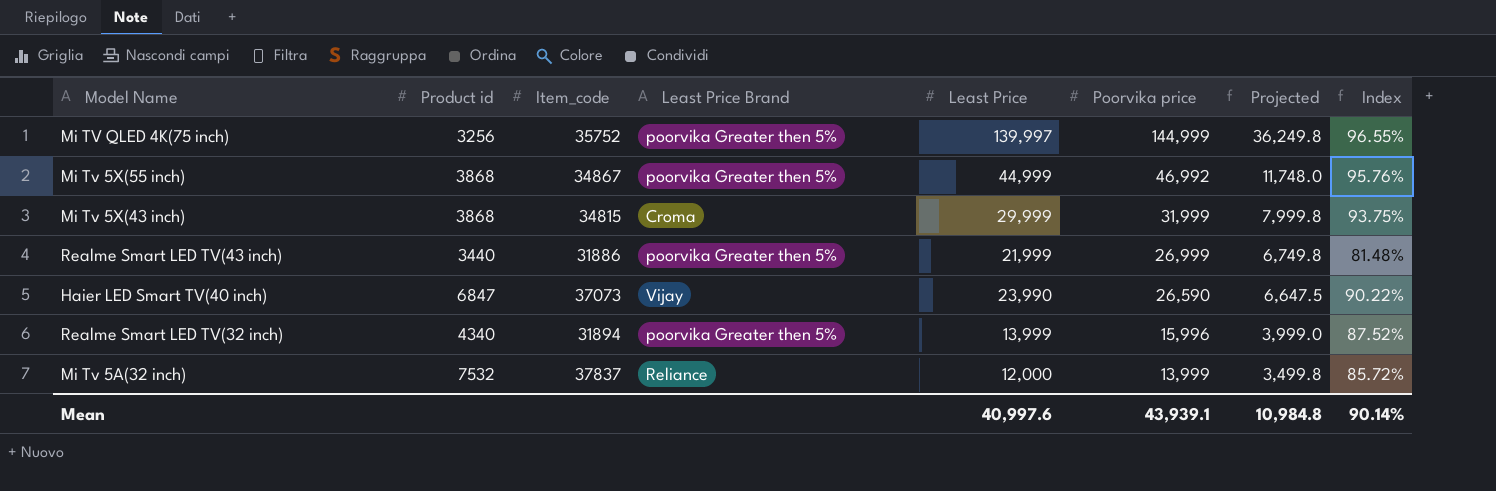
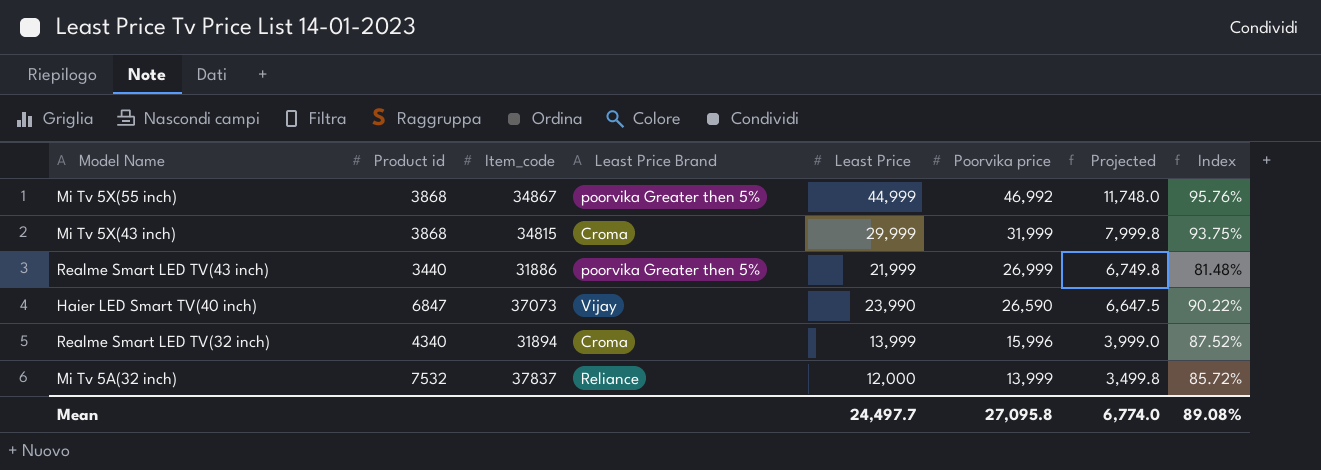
row Mi TV QLED 4K(75 inch): 3256 | 35752 | poorvika Greater then 5% | 139,997 | 144,999 | 36,249.8 | 96.55% -> none
Realme Smart LED TV(32 inch) | Least Price Brand: poorvika Greater then 5% -> Croma
Mean | Least Price: 40,997.6 -> 24,497.7
Mean | Poorvika price: 43,939.1 -> 27,095.8
Mean | Projected: 10,984.8 -> 6,774.0
Mean | Index: 90.14% -> 89.08%

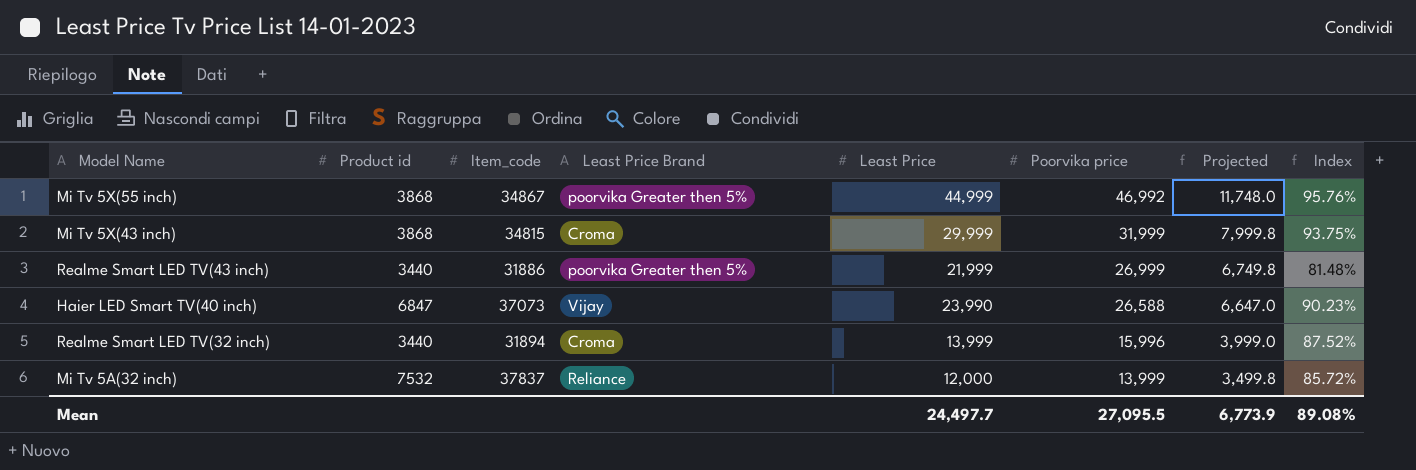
Haier LED Smart TV(40 inch) | Poorvika price: 26,590 -> 26,588
Haier LED Smart TV(40 inch) | Projected: 6,647.5 -> 6,647.0
Haier LED Smart TV(40 inch) | Index: 90.22% -> 90.23%
Realme Smart LED TV(32 inch) | Product id: 4340 -> 3440
Mean | Poorvika price: 27,095.8 -> 27,095.5
Mean | Projected: 6,774.0 -> 6,773.9

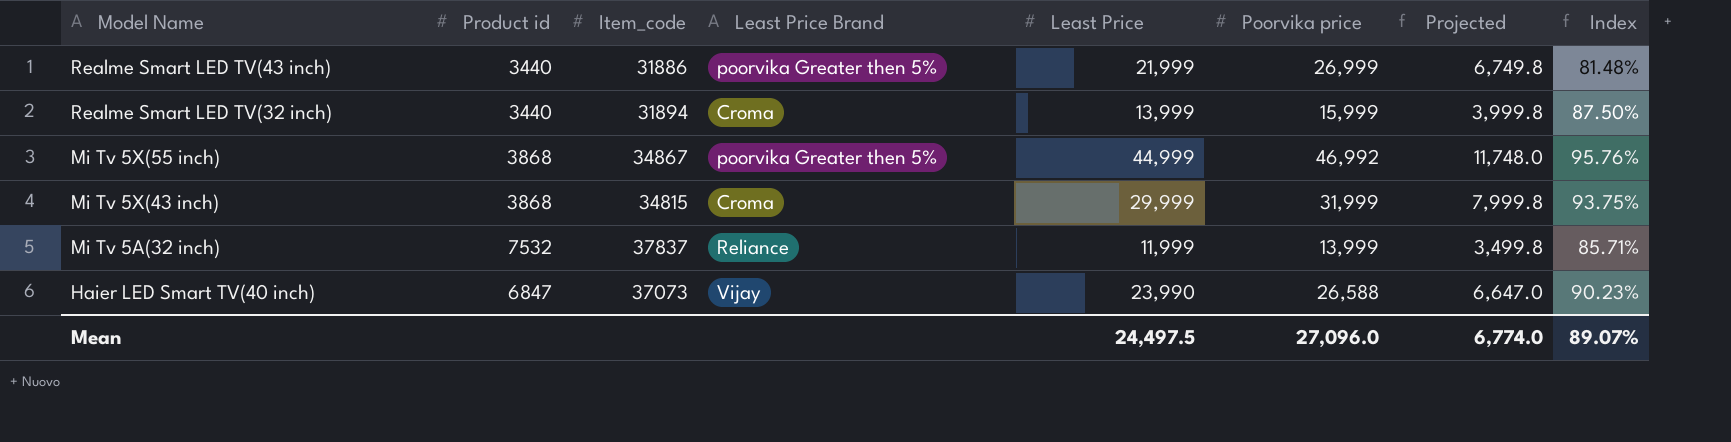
row order: Poorvika price descending -> Model Name descending
Realme Smart LED TV(32 inch) | Poorvika price: 15,996 -> 15,999
Realme Smart LED TV(32 inch) | Projected: 3,999.0 -> 3,999.8
Realme Smart LED TV(32 inch) | Index: 87.52% -> 87.50%
Mi Tv 5A(32 inch) | Least Price: 12,000 -> 11,999
Mi Tv 5A(32 inch) | Index: 85.72% -> 85.71%
Mean | Least Price: 24,497.7 -> 24,497.5
Mean | Poorvika price: 27,095.5 -> 27,096.0
Mean | Projected: 6,773.9 -> 6,774.0
Mean | Index: 89.08% -> 89.07%

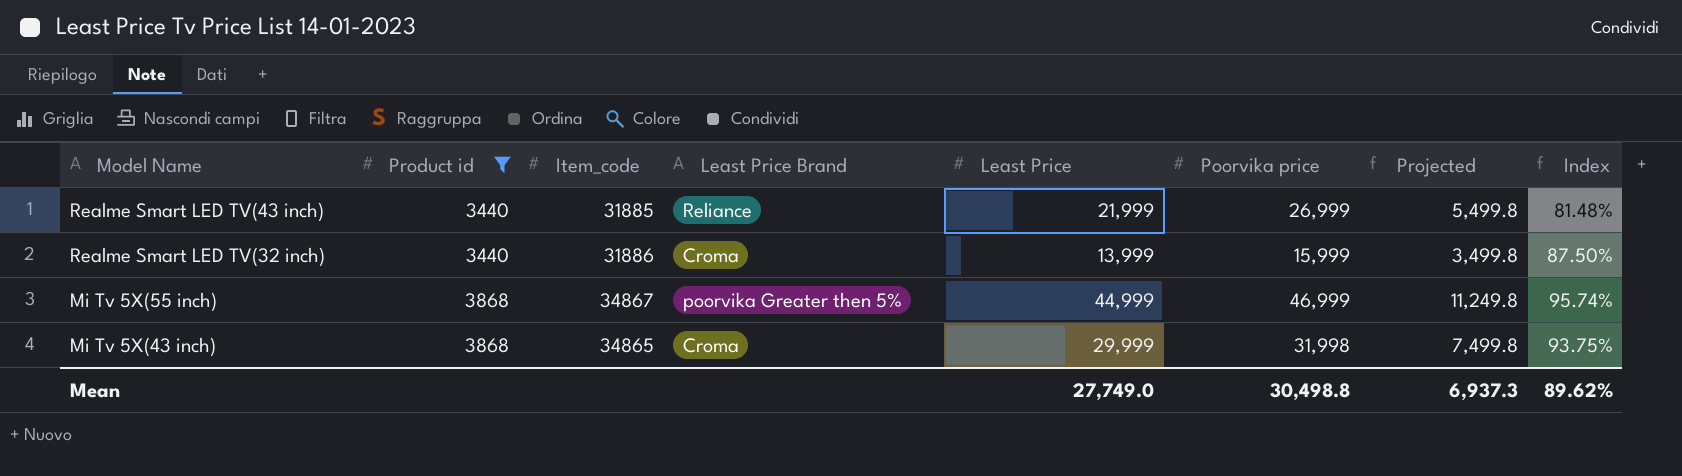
filter: none -> Product id <= 3868
column Projected | formula: [Poorvika price] * 0.25 -> [Least Price] * 0.25
Realme Smart LED TV(43 inch) | Item_code: 31886 -> 31885
Realme Smart LED TV(43 inch) | Least Price Brand: poorvika Greater then 5% -> Reliance
Realme Smart LED TV(32 inch) | Item_code: 31894 -> 31886
Mi Tv 5X(55 inch) | Poorvika price: 46,992 -> 46,999
Mi Tv 5X(55 inch) | Index: 95.76% -> 95.74%
Mi Tv 5X(43 inch) | Item_code: 34815 -> 34865
Mi Tv 5X(43 inch) | Poorvika price: 31,999 -> 31,998
Mean | Least Price: 24,497.5 -> 27,749.0
Mean | Poorvika price: 27,096.0 -> 30,498.8
Mean | Projected: 6,774.0 -> 6,937.3
Mean | Index: 89.07% -> 89.62%

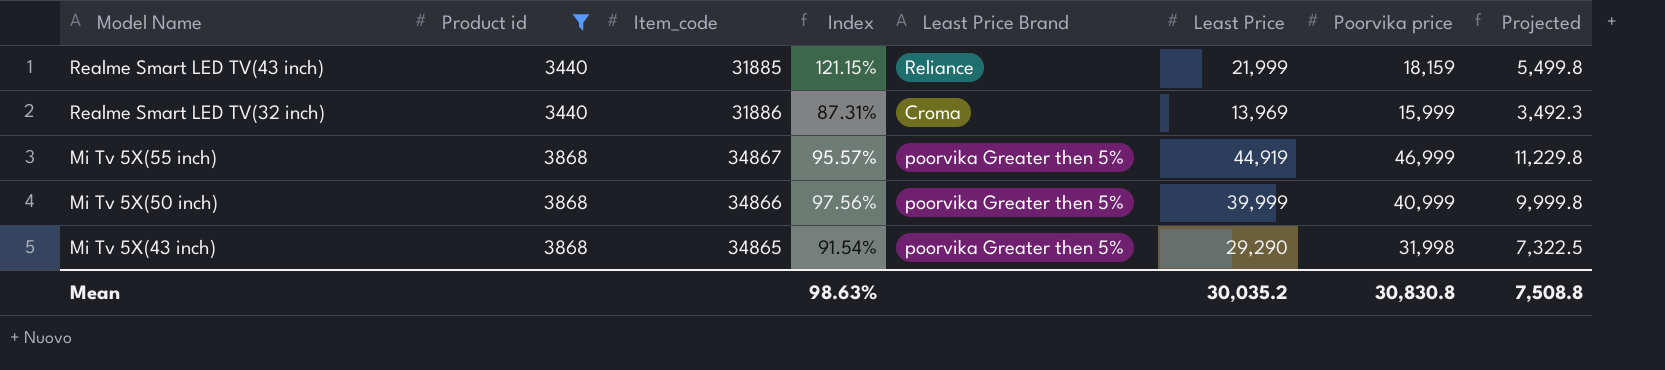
column Index | position: 8 -> 4
Realme Smart LED TV(43 inch) | Index: 81.48% -> 121.15%
Realme Smart LED TV(43 inch) | Poorvika price: 26,999 -> 18,159
Realme Smart LED TV(32 inch) | Index: 87.50% -> 87.31%
Realme Smart LED TV(32 inch) | Least Price: 13,999 -> 13,969
Realme Smart LED TV(32 inch) | Projected: 3,499.8 -> 3,492.3
Mi Tv 5X(55 inch) | Index: 95.74% -> 95.57%
Mi Tv 5X(55 inch) | Least Price: 44,999 -> 44,919
Mi Tv 5X(55 inch) | Projected: 11,249.8 -> 11,229.8
row Mi Tv 5X(50 inch): none -> 3868 | 34866 | 97.56% | poorvika Greater then 5% | 39,999 | 40,999 | 9,999.8
Mi Tv 5X(43 inch) | Index: 93.75% -> 91.54%
Mi Tv 5X(43 inch) | Least Price Brand: Croma -> poorvika Greater then 5%
Mi Tv 5X(43 inch) | Least Price: 29,999 -> 29,290
Mi Tv 5X(43 inch) | Projected: 7,499.8 -> 7,322.5
Mean | Index: 89.62% -> 98.63%
Mean | Least Price: 27,749.0 -> 30,035.2
Mean | Poorvika price: 30,498.8 -> 30,830.8
Mean | Projected: 6,937.3 -> 7,508.8

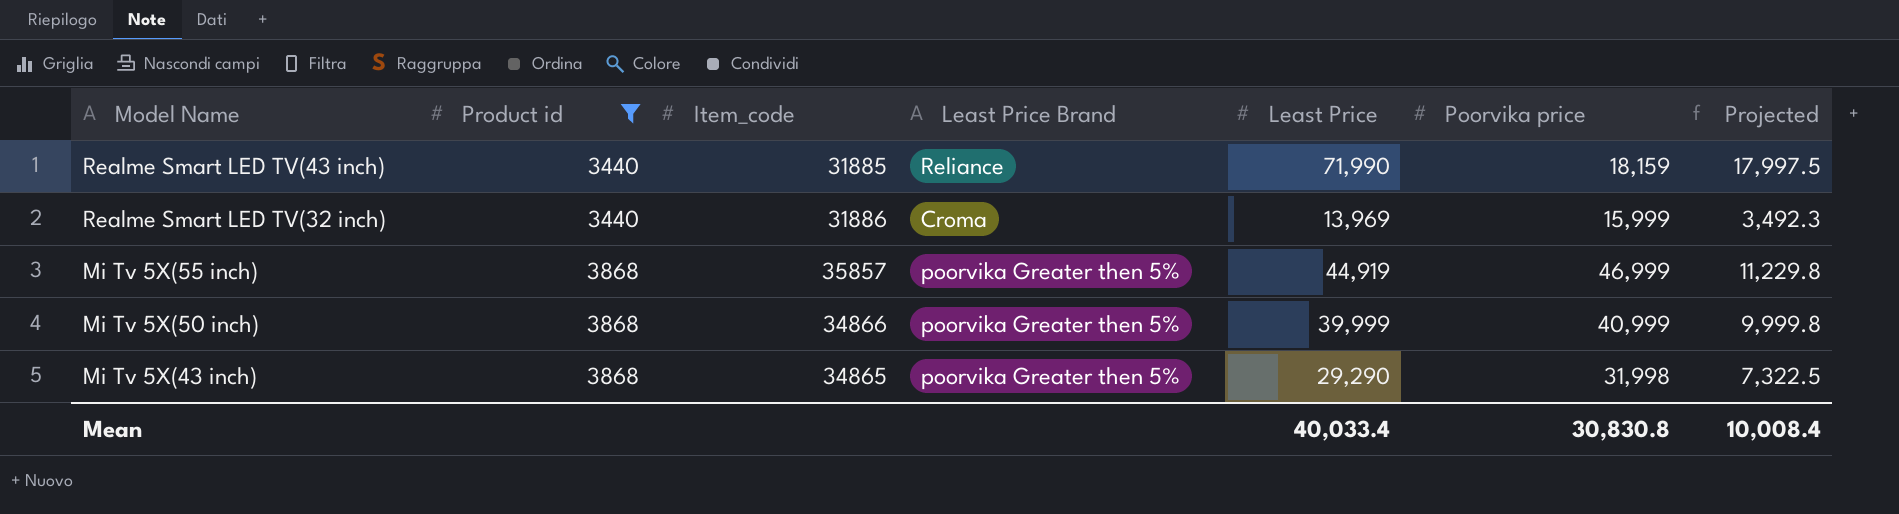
column Index | formula: [Least Price] / [Poorvika price] -> none
Realme Smart LED TV(43 inch) | Least Price: 21,999 -> 71,990
Realme Smart LED TV(43 inch) | Projected: 5,499.8 -> 17,997.5
Mi Tv 5X(55 inch) | Item_code: 34867 -> 35857
Mean | Least Price: 30,035.2 -> 40,033.4
Mean | Projected: 7,508.8 -> 10,008.4

